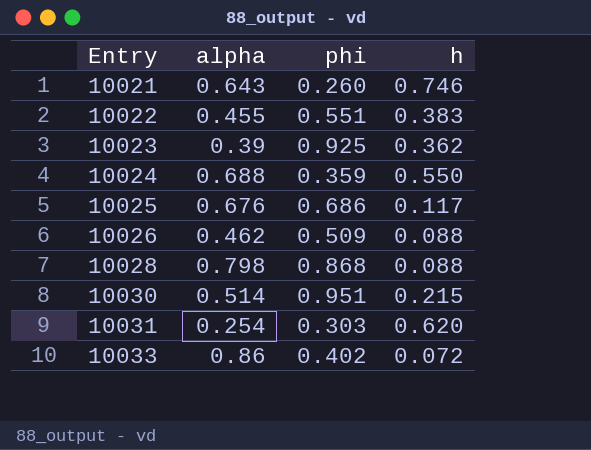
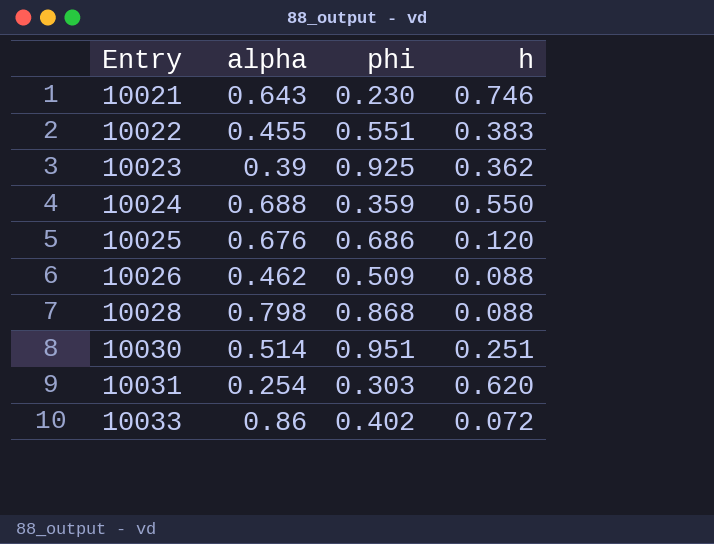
10021 | phi: 0.260 -> 0.230
10025 | h: 0.117 -> 0.120
10030 | h: 0.215 -> 0.251

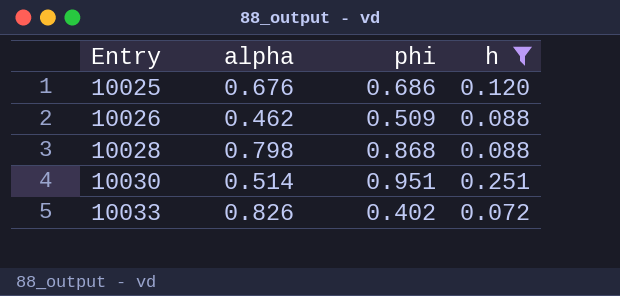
filter: none -> h <= 0.251
10033 | alpha: 0.86 -> 0.826

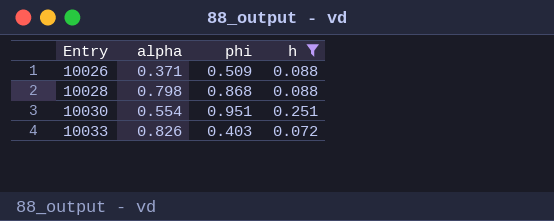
row 10025: 0.676 | 0.686 | 0.120 -> none
10026 | alpha: 0.462 -> 0.371
10030 | alpha: 0.514 -> 0.554
10033 | phi: 0.402 -> 0.403

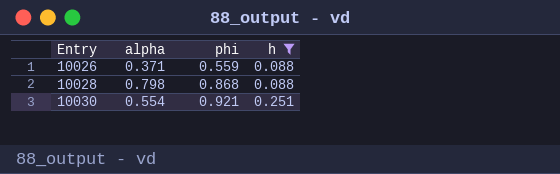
row 10033: 0.826 | 0.403 | 0.072 -> none
10026 | phi: 0.509 -> 0.559
10030 | phi: 0.951 -> 0.921

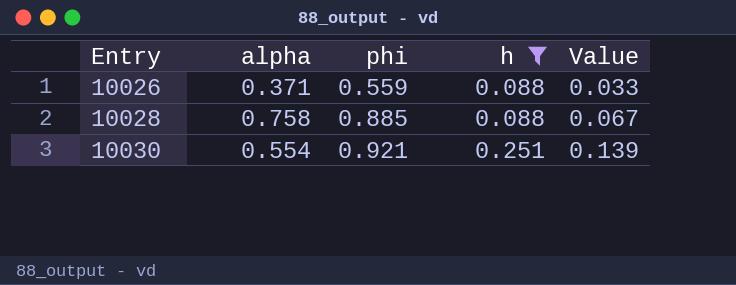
column Value | formula: none -> [alpha] * [h]
10028 | alpha: 0.798 -> 0.758
10028 | phi: 0.868 -> 0.885

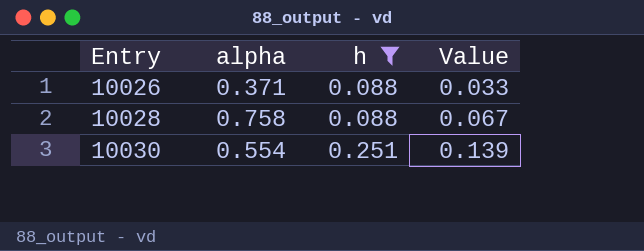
column phi | position: 3 -> none

